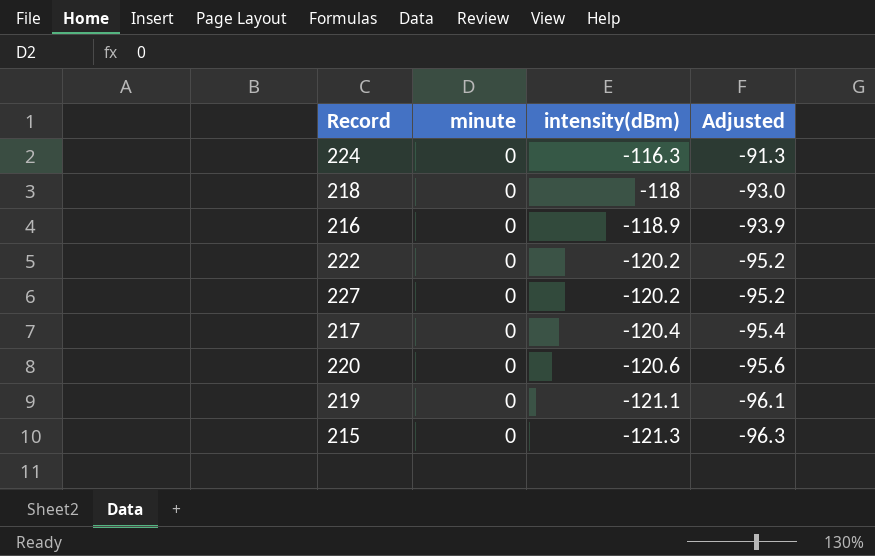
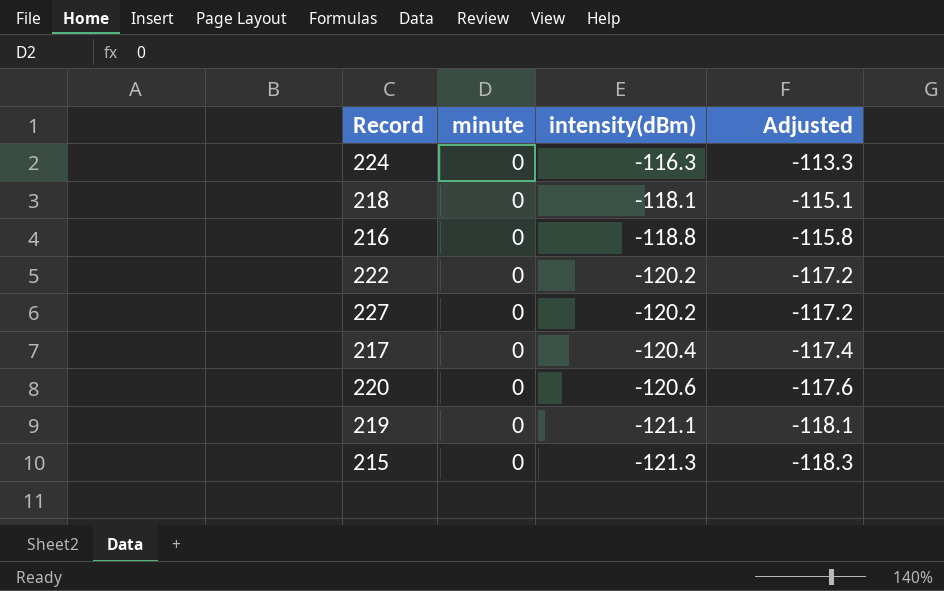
column Adjusted | formula: [intensity(dBm)] + 25 -> [intensity(dBm)] + 3
218 | intensity(dBm): -118 -> -118.1
216 | intensity(dBm): -118.9 -> -118.8

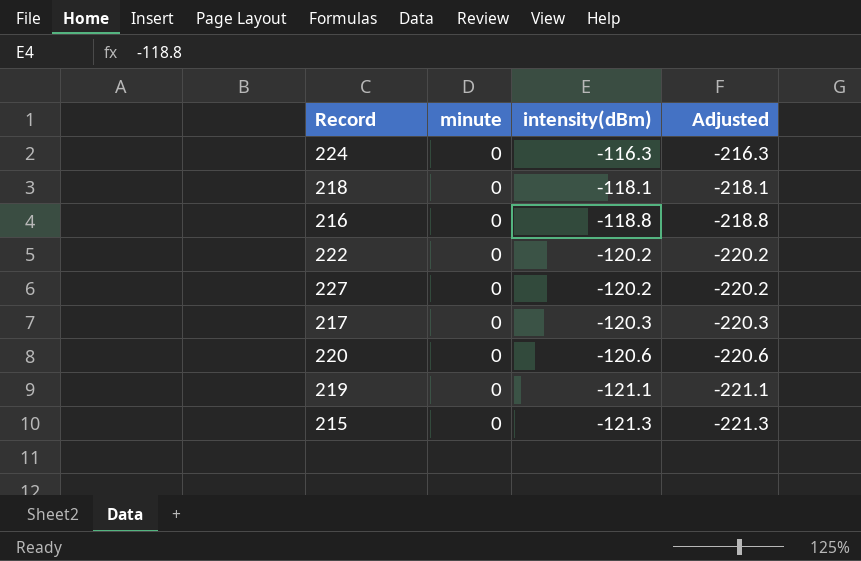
column Adjusted | formula: [intensity(dBm)] + 3 -> [intensity(dBm)] - 100
217 | intensity(dBm): -120.4 -> -120.3

